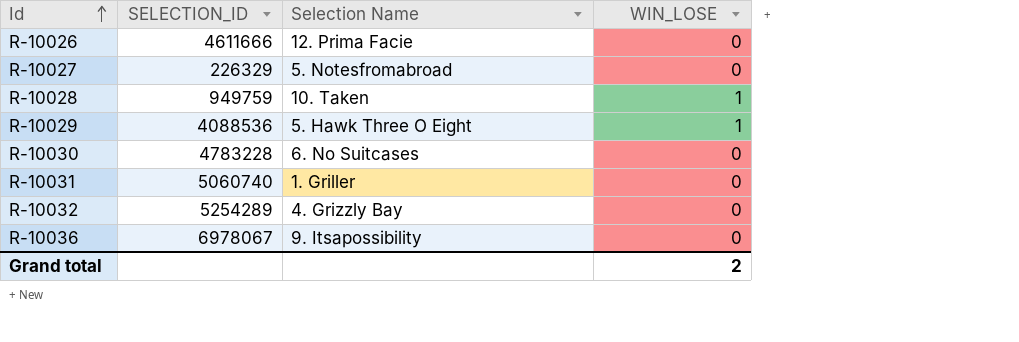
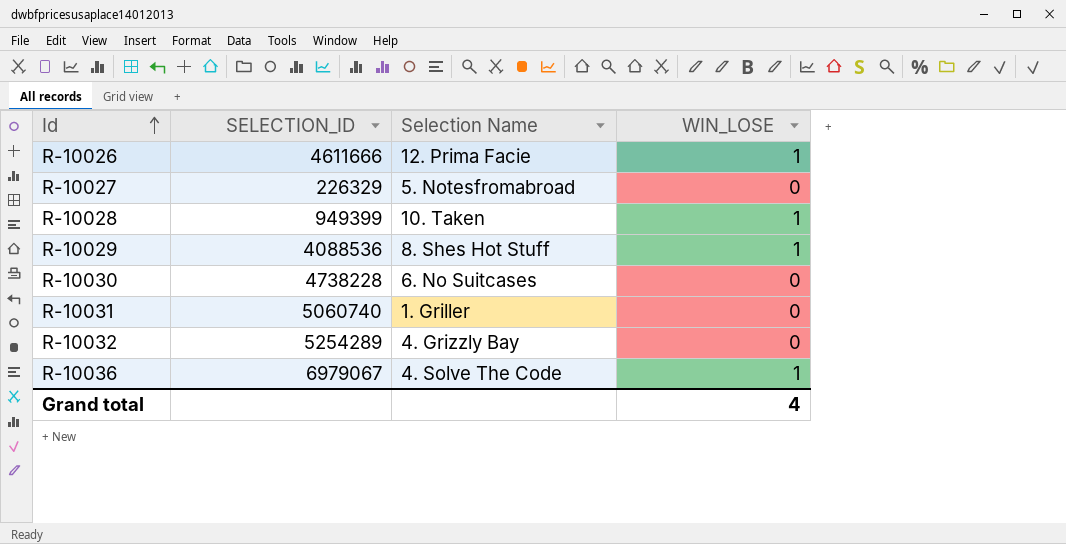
R-10026 | WIN_LOSE: 0 -> 1
R-10028 | SELECTION_ID: 949759 -> 949399
R-10029 | Selection Name: 5. Hawk Three O Eight -> 8. Shes Hot Stuff
R-10030 | SELECTION_ID: 4783228 -> 4738228
R-10036 | SELECTION_ID: 6978067 -> 6979067
R-10036 | Selection Name: 9. Itsapossibility -> 4. Solve The Code
R-10036 | WIN_LOSE: 0 -> 1
Grand total | WIN_LOSE: 2 -> 4

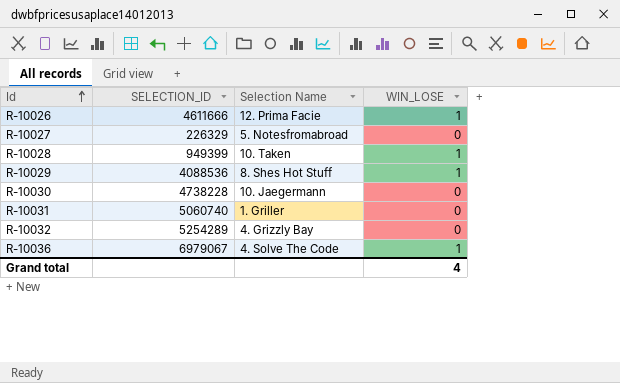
R-10030 | Selection Name: 6. No Suitcases -> 10. Jaegermann

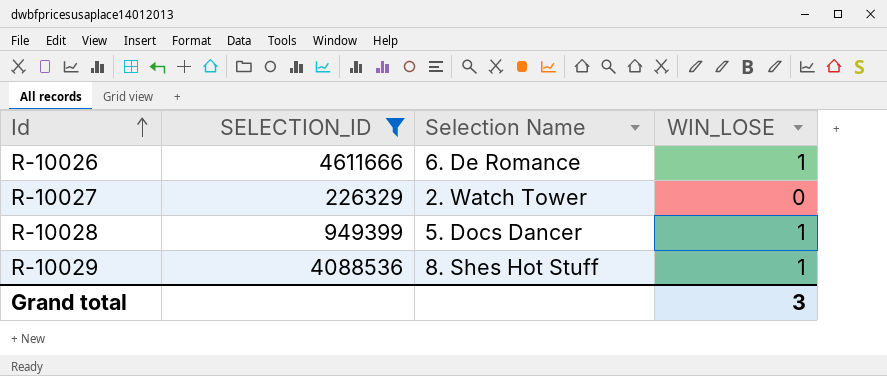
filter: none -> SELECTION_ID <= 4611666
R-10026 | Selection Name: 12. Prima Facie -> 6. De Romance
R-10027 | Selection Name: 5. Notesfromabroad -> 2. Watch Tower
R-10028 | Selection Name: 10. Taken -> 5. Docs Dancer
Grand total | WIN_LOSE: 4 -> 3

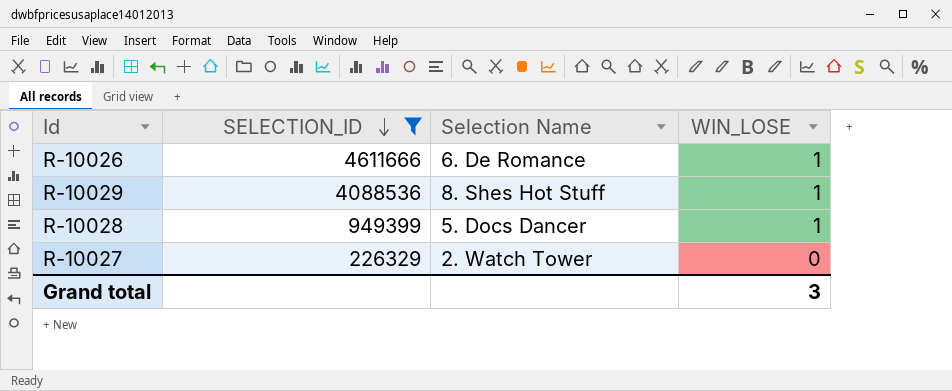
row order: Id ascending -> SELECTION_ID descending

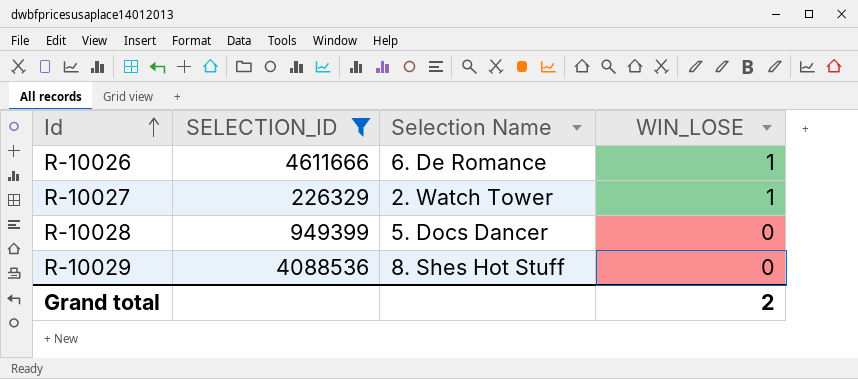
row order: SELECTION_ID descending -> Id ascending
R-10027 | WIN_LOSE: 0 -> 1
R-10028 | WIN_LOSE: 1 -> 0
R-10029 | WIN_LOSE: 1 -> 0
Grand total | WIN_LOSE: 3 -> 2

